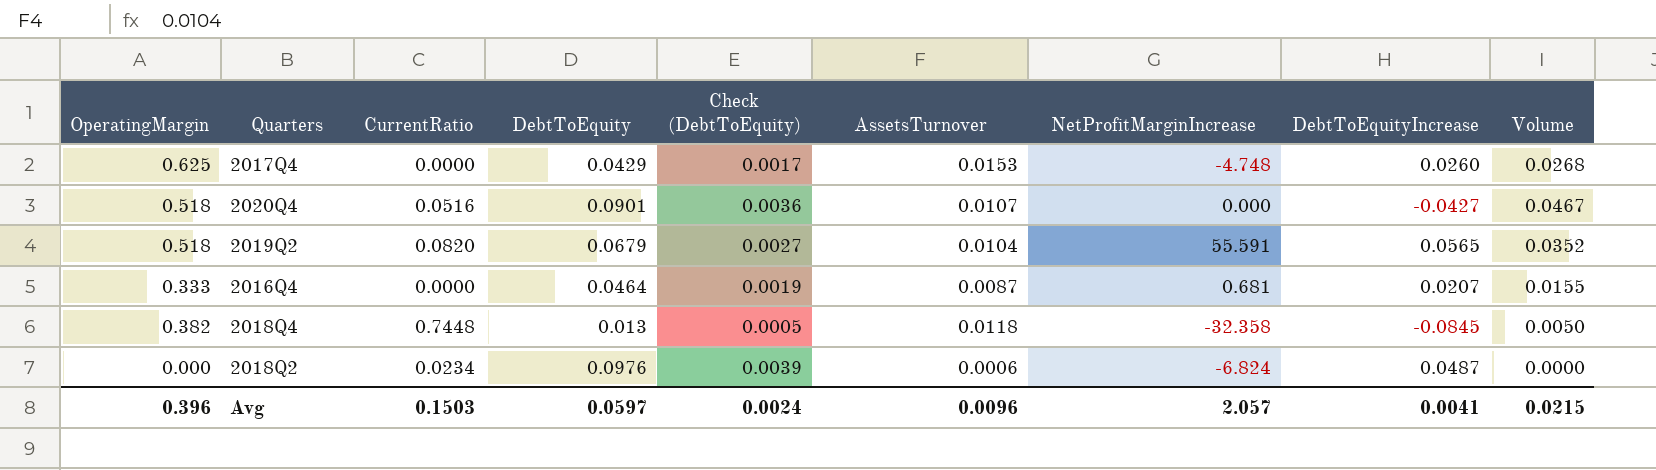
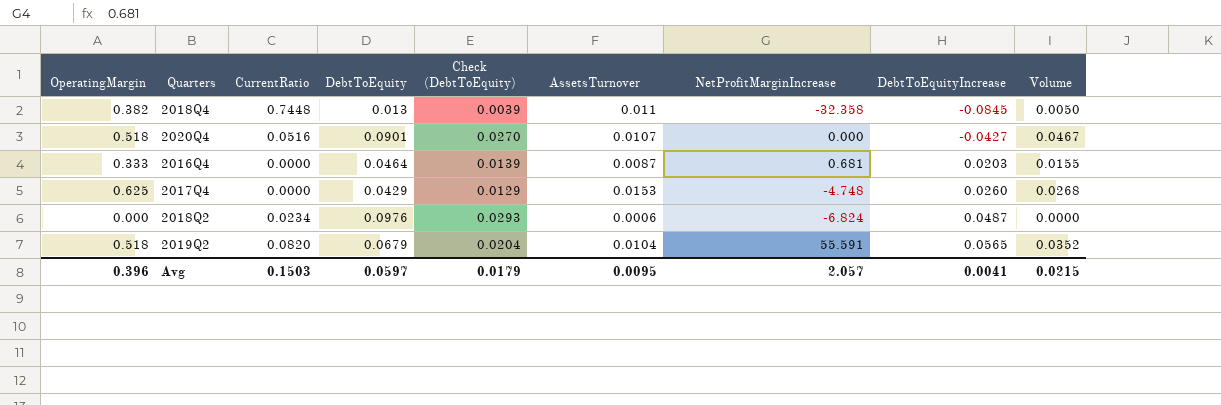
row order: none -> DebtToEquityIncrease ascending
column Check (DebtToEquity) | formula: [DebtToEquity] * 0.04 -> [DebtToEquity] * 0.3
2018Q4 | AssetsTurnover: 0.0118 -> 0.011
2016Q4 | DebtToEquityIncrease: 0.0207 -> 0.0203
Avg | Check (DebtToEquity): 0.0024 -> 0.0179
Avg | AssetsTurnover: 0.0096 -> 0.0095

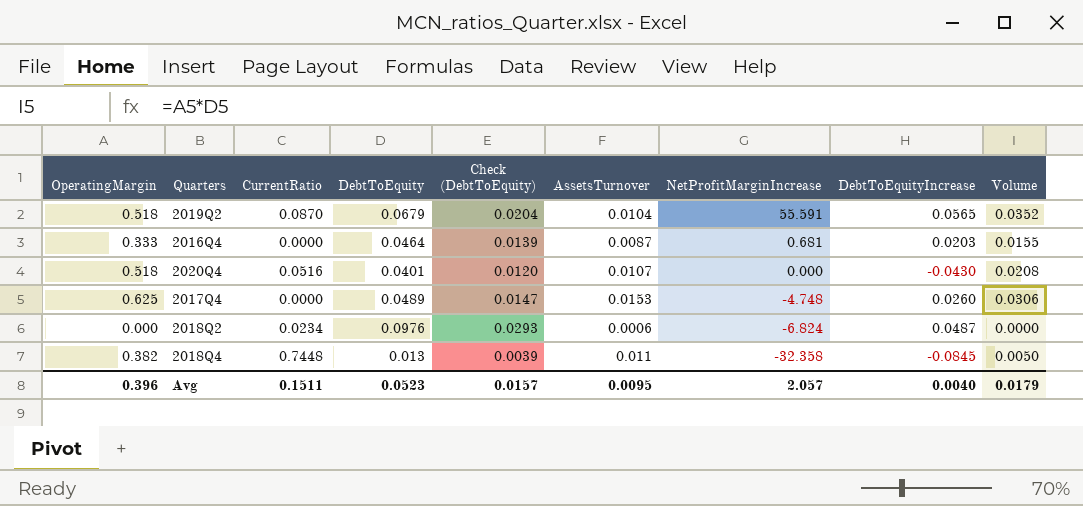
row order: DebtToEquityIncrease ascending -> NetProfitMarginIncrease descending
2019Q2 | CurrentRatio: 0.0820 -> 0.0870
2020Q4 | DebtToEquity: 0.0901 -> 0.0401
2020Q4 | Check (DebtToEquity): 0.0270 -> 0.0120
2020Q4 | DebtToEquityIncrease: -0.0427 -> -0.0430
2020Q4 | Volume: 0.0467 -> 0.0208
2017Q4 | DebtToEquity: 0.0429 -> 0.0489
2017Q4 | Check (DebtToEquity): 0.0129 -> 0.0147
2017Q4 | Volume: 0.0268 -> 0.0306
Avg | CurrentRatio: 0.1503 -> 0.1511
Avg | DebtToEquity: 0.0597 -> 0.0523
Avg | Check (DebtToEquity): 0.0179 -> 0.0157
Avg | DebtToEquityIncrease: 0.0041 -> 0.0040
Avg | Volume: 0.0215 -> 0.0179

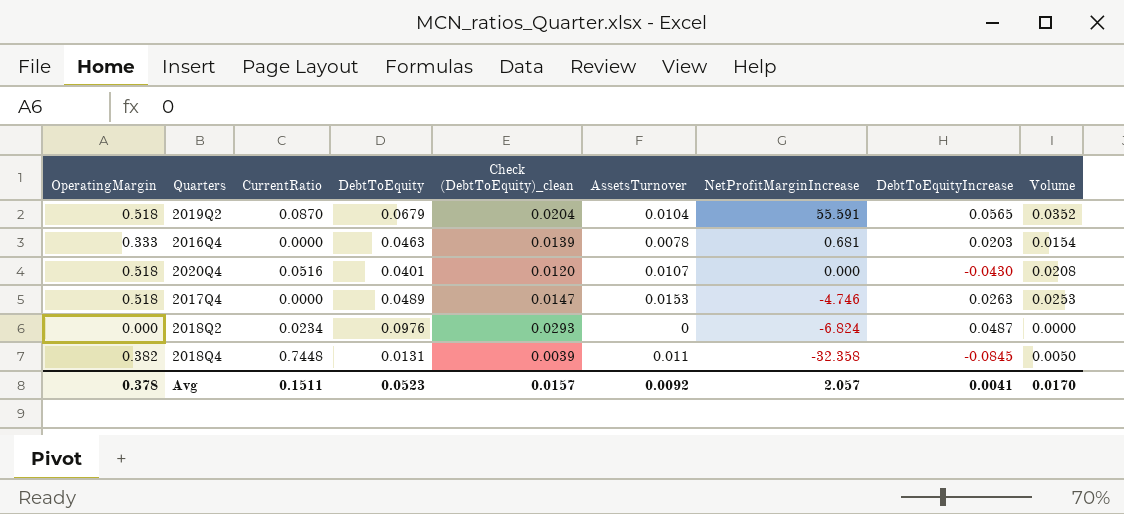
column name: Check (DebtToEquity) -> Check (DebtToEquity)_clean
2016Q4 | DebtToEquity: 0.0464 -> 0.0463
2016Q4 | AssetsTurnover: 0.0087 -> 0.0078
2016Q4 | Volume: 0.0155 -> 0.0154
2017Q4 | OperatingMargin: 0.625 -> 0.518
2017Q4 | NetProfitMarginIncrease: -4.748 -> -4.746
2017Q4 | DebtToEquityIncrease: 0.0260 -> 0.0263
2017Q4 | Volume: 0.0306 -> 0.0253
2018Q2 | AssetsTurnover: 0.0006 -> 0
2018Q4 | DebtToEquity: 0.013 -> 0.0131
Avg | OperatingMargin: 0.396 -> 0.378
Avg | AssetsTurnover: 0.0095 -> 0.0092
Avg | DebtToEquityIncrease: 0.0040 -> 0.0041
Avg | Volume: 0.0179 -> 0.0170

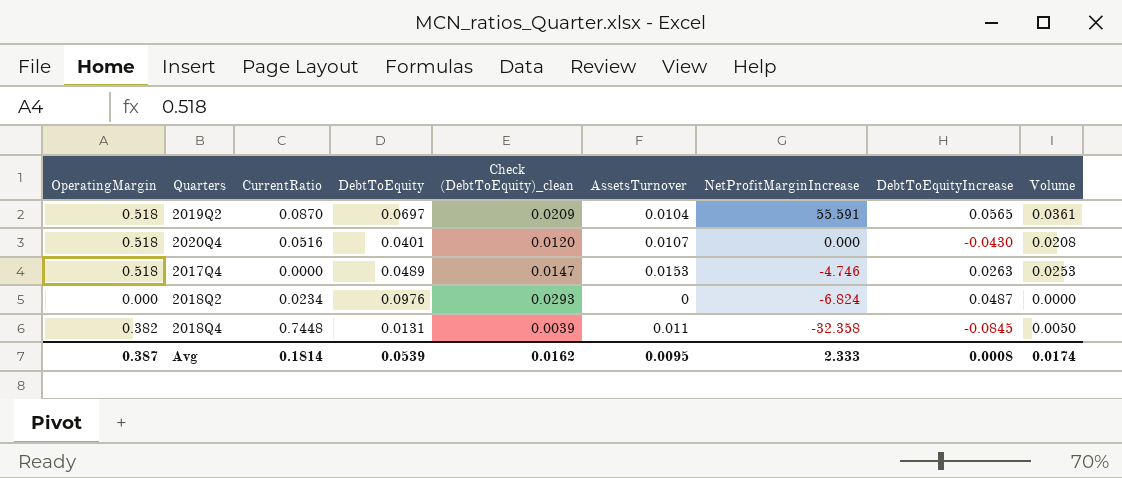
row 2016Q4: 0.333 | 0.0000 | 0.0463 | 0.0139 | 0.0078 | 0.681 | 0.0203 | 0.0154 -> none
2019Q2 | DebtToEquity: 0.0679 -> 0.0697
2019Q2 | Check (DebtToEquity)_clean: 0.0204 -> 0.0209
2019Q2 | Volume: 0.0352 -> 0.0361
Avg | OperatingMargin: 0.378 -> 0.387
Avg | CurrentRatio: 0.1511 -> 0.1814
Avg | DebtToEquity: 0.0523 -> 0.0539
Avg | Check (DebtToEquity)_clean: 0.0157 -> 0.0162
Avg | AssetsTurnover: 0.0092 -> 0.0095
Avg | NetProfitMarginIncrease: 2.057 -> 2.333
Avg | DebtToEquityIncrease: 0.0041 -> 0.0008
Avg | Volume: 0.0170 -> 0.0174

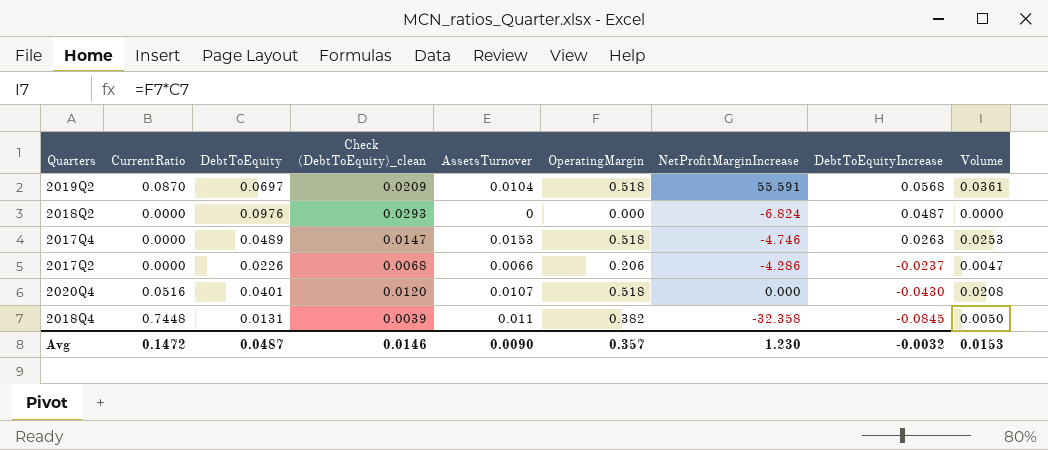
row order: NetProfitMarginIncrease descending -> DebtToEquityIncrease descending
column OperatingMargin | position: 1 -> 6
2019Q2 | DebtToEquityIncrease: 0.0565 -> 0.0568
2018Q2 | CurrentRatio: 0.0234 -> 0.0000
row 2017Q2: none -> 0.0000 | 0.0226 | 0.0068 | 0.0066 | 0.206 | -4.286 | -0.0237 | 0.0047
Avg | CurrentRatio: 0.1814 -> 0.1472
Avg | DebtToEquity: 0.0539 -> 0.0487
Avg | Check (DebtToEquity)_clean: 0.0162 -> 0.0146
Avg | AssetsTurnover: 0.0095 -> 0.0090
Avg | OperatingMargin: 0.387 -> 0.357
Avg | NetProfitMarginIncrease: 2.333 -> 1.230
Avg | DebtToEquityIncrease: 0.0008 -> -0.0032
Avg | Volume: 0.0174 -> 0.0153

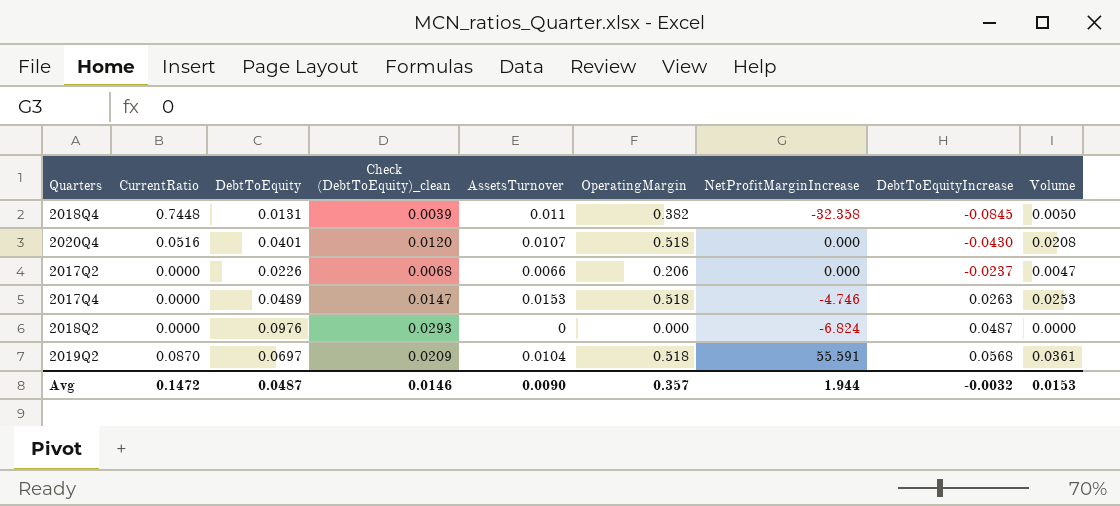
row order: DebtToEquityIncrease descending -> DebtToEquityIncrease ascending
2017Q2 | NetProfitMarginIncrease: -4.286 -> 0.000
Avg | NetProfitMarginIncrease: 1.230 -> 1.944

